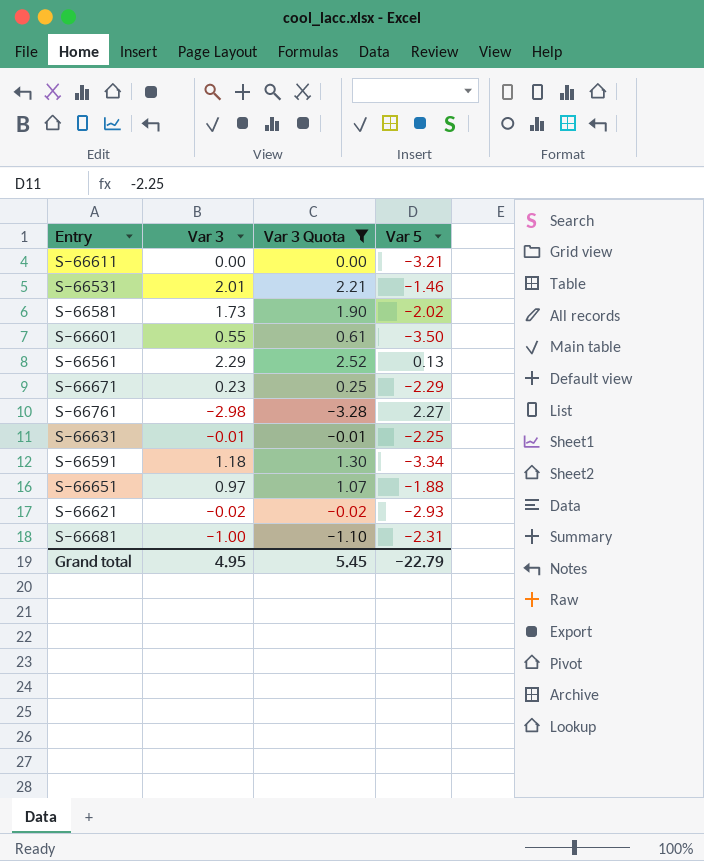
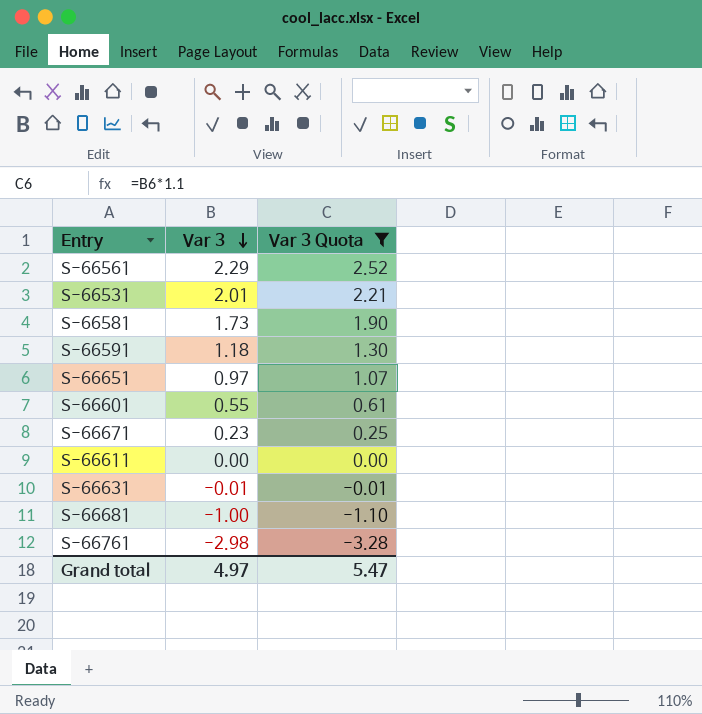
row order: none -> Var 3 descending
column Var 5 | position: 4 -> none
row S-66621: -0.02 | -0.02 | -2.93 -> none
Grand total | Var 3: 4.95 -> 4.97
Grand total | Var 3 Quota: 5.45 -> 5.47

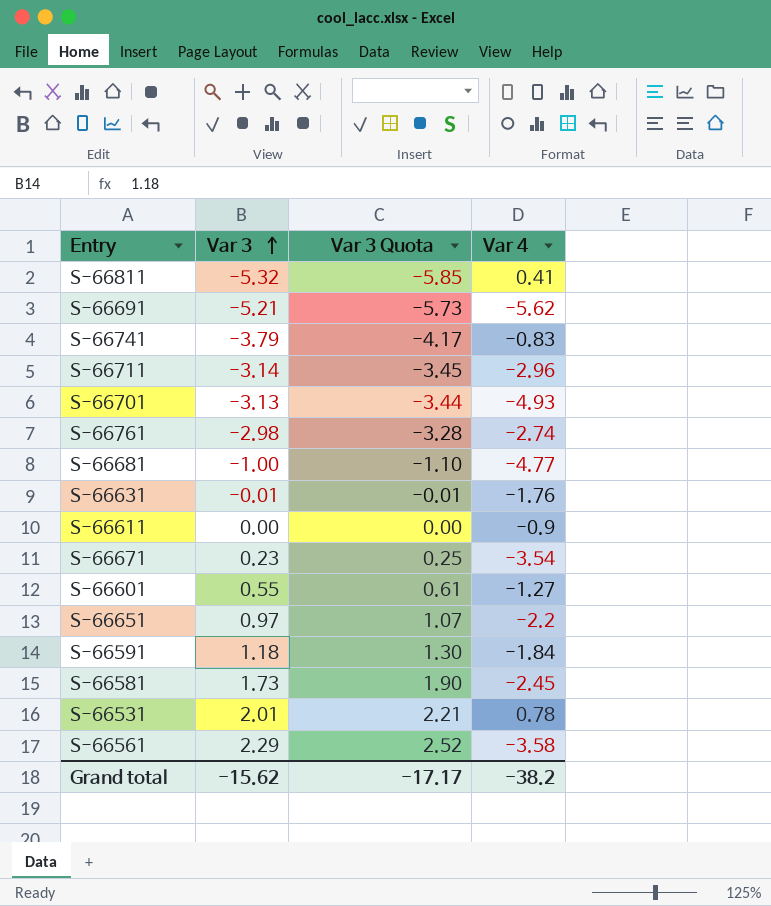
filter: Var 3 Quota >= -3.28 -> none
row order: Var 3 descending -> Var 3 ascending
column Var 4 | position: none -> 4
Grand total | Var 3: 4.97 -> -15.62
Grand total | Var 3 Quota: 5.47 -> -17.17

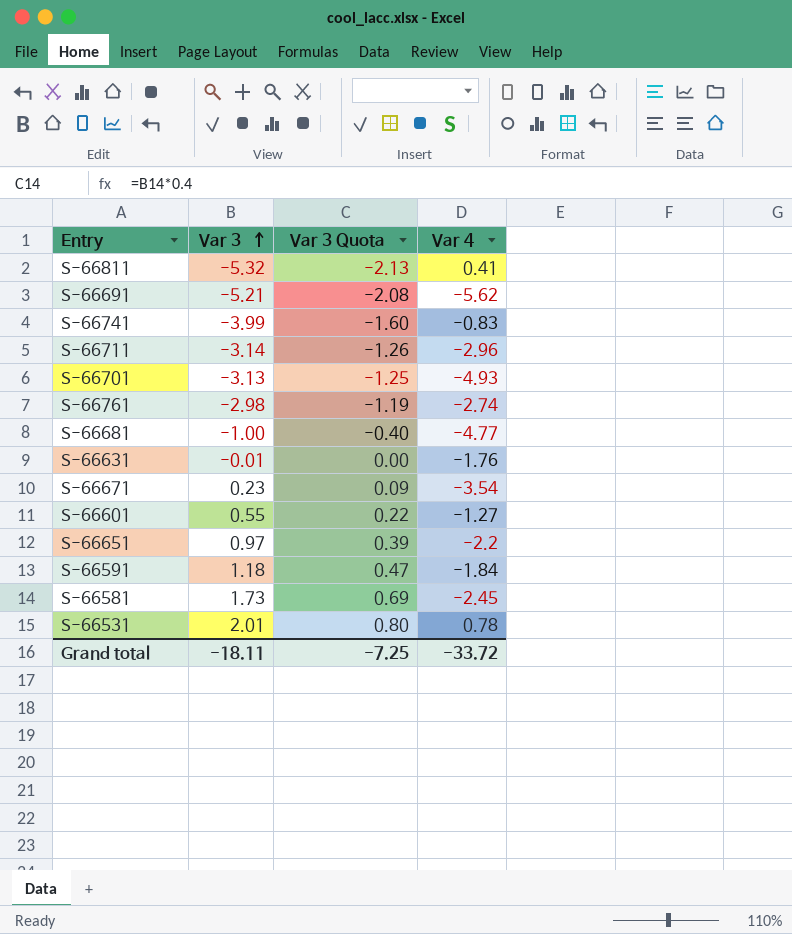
column Var 3 Quota | formula: [Var 3] * 1.1 -> [Var 3] * 0.4
row S-66611: 0.00 | 0.00 | -0.9 -> none
row S-66561: 2.29 | 2.52 | -3.58 -> none
S-66741 | Var 3: -3.79 -> -3.99
Grand total | Var 3: -15.62 -> -18.11
Grand total | Var 3 Quota: -17.17 -> -7.25
Grand total | Var 4: -38.2 -> -33.72

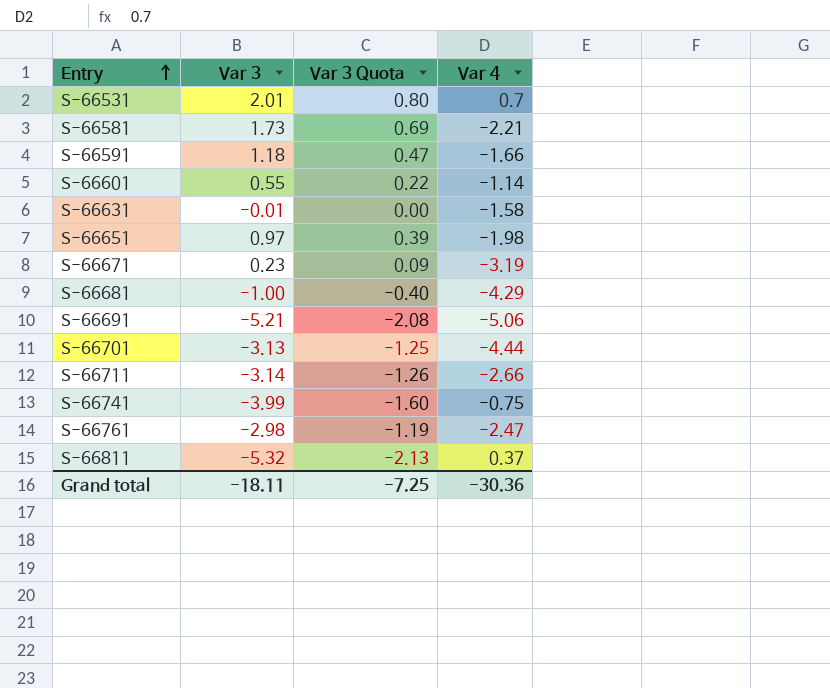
row order: Var 3 ascending -> Entry ascending
S-66531 | Var 4: 0.78 -> 0.7
S-66581 | Var 4: -2.45 -> -2.21
S-66591 | Var 4: -1.84 -> -1.66
S-66601 | Var 4: -1.27 -> -1.14
S-66631 | Var 4: -1.76 -> -1.58
S-66651 | Var 4: -2.2 -> -1.98
S-66671 | Var 4: -3.54 -> -3.19
S-66681 | Var 4: -4.77 -> -4.29
S-66691 | Var 4: -5.62 -> -5.06
S-66701 | Var 4: -4.93 -> -4.44
S-66711 | Var 4: -2.96 -> -2.66
S-66741 | Var 4: -0.83 -> -0.75
S-66761 | Var 4: -2.74 -> -2.47
S-66811 | Var 4: 0.41 -> 0.37
Grand total | Var 4: -33.72 -> -30.36

